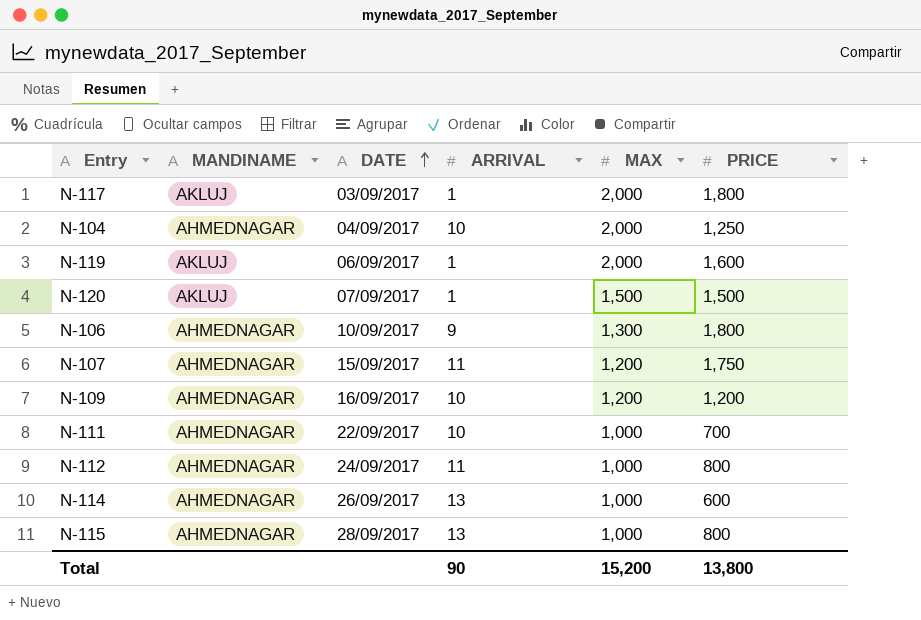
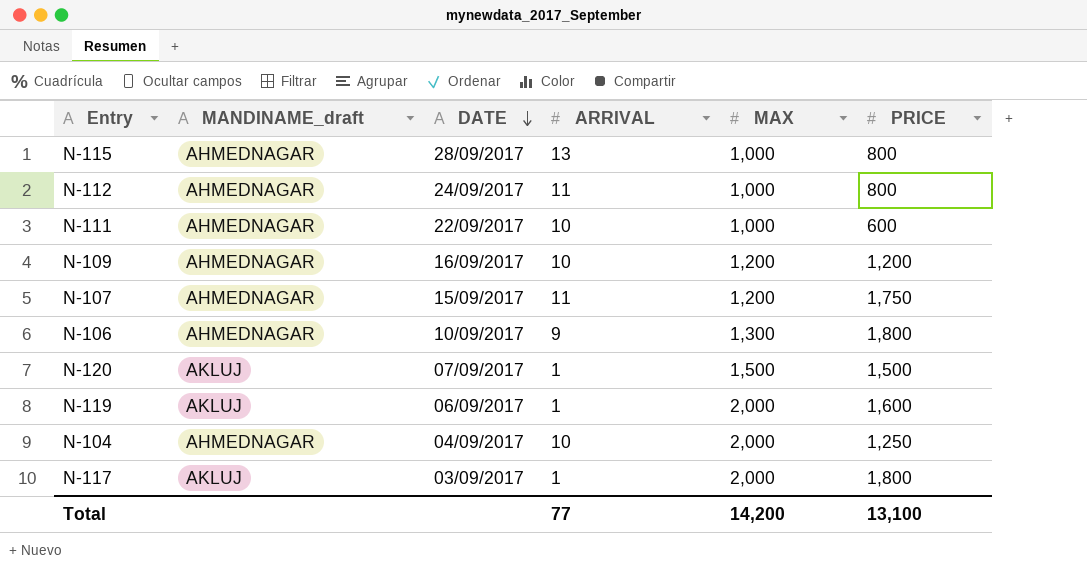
row order: DATE ascending -> DATE descending
column name: MANDINAME -> MANDINAME_draft
row N-114: AHMEDNAGAR | 26/09/2017 | 13 | 1,000 | 600 -> none
N-111 | PRICE: 700 -> 600
Total | ARRIVAL: 90 -> 77
Total | MAX: 15,200 -> 14,200
Total | PRICE: 13,800 -> 13,100

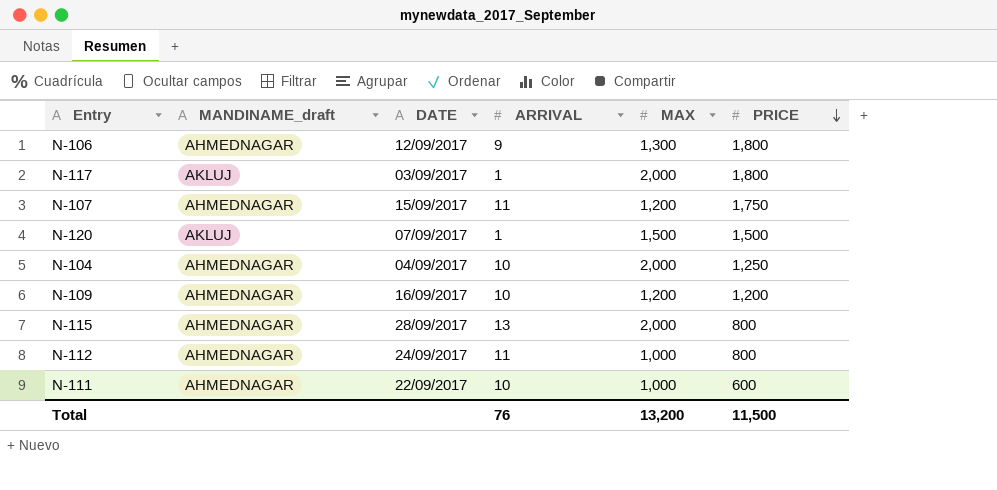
row order: DATE descending -> PRICE descending
row N-119: AKLUJ | 06/09/2017 | 1 | 2,000 | 1,600 -> none
N-106 | DATE: 10/09/2017 -> 12/09/2017
N-115 | MAX: 1,000 -> 2,000
Total | ARRIVAL: 77 -> 76
Total | MAX: 14,200 -> 13,200
Total | PRICE: 13,100 -> 11,500

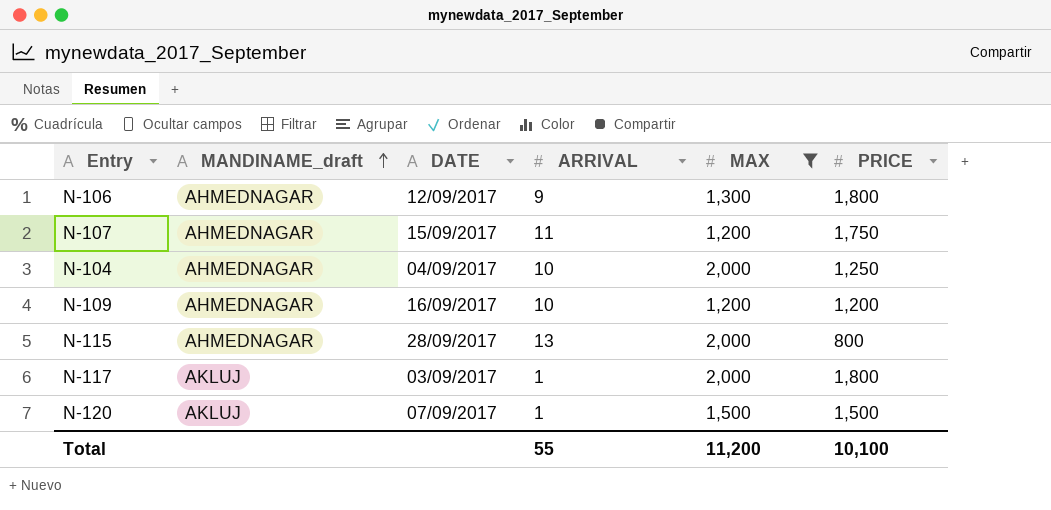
filter: none -> MAX != 1,000
row order: PRICE descending -> MANDINAME_draft ascending
Total | ARRIVAL: 76 -> 55
Total | MAX: 13,200 -> 11,200
Total | PRICE: 11,500 -> 10,100

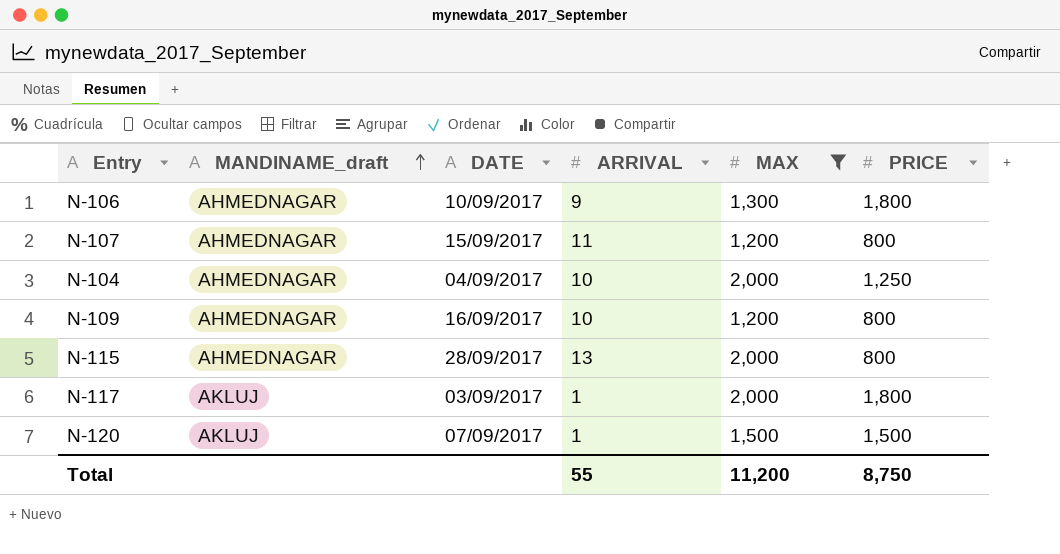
N-106 | DATE: 12/09/2017 -> 10/09/2017
N-107 | PRICE: 1,750 -> 800
N-109 | PRICE: 1,200 -> 800
Total | PRICE: 10,100 -> 8,750

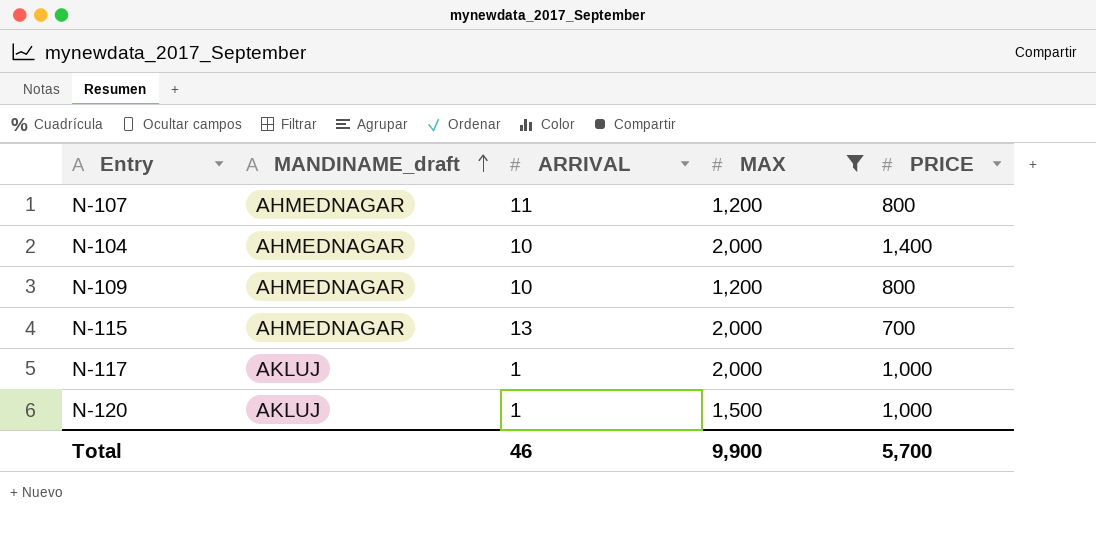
column DATE | position: 3 -> none
row N-106: AHMEDNAGAR | 10/09/2017 | 9 | 1,300 | 1,800 -> none
N-104 | PRICE: 1,250 -> 1,400
N-115 | PRICE: 800 -> 700
N-117 | PRICE: 1,800 -> 1,000
N-120 | PRICE: 1,500 -> 1,000
Total | ARRIVAL: 55 -> 46
Total | MAX: 11,200 -> 9,900
Total | PRICE: 8,750 -> 5,700

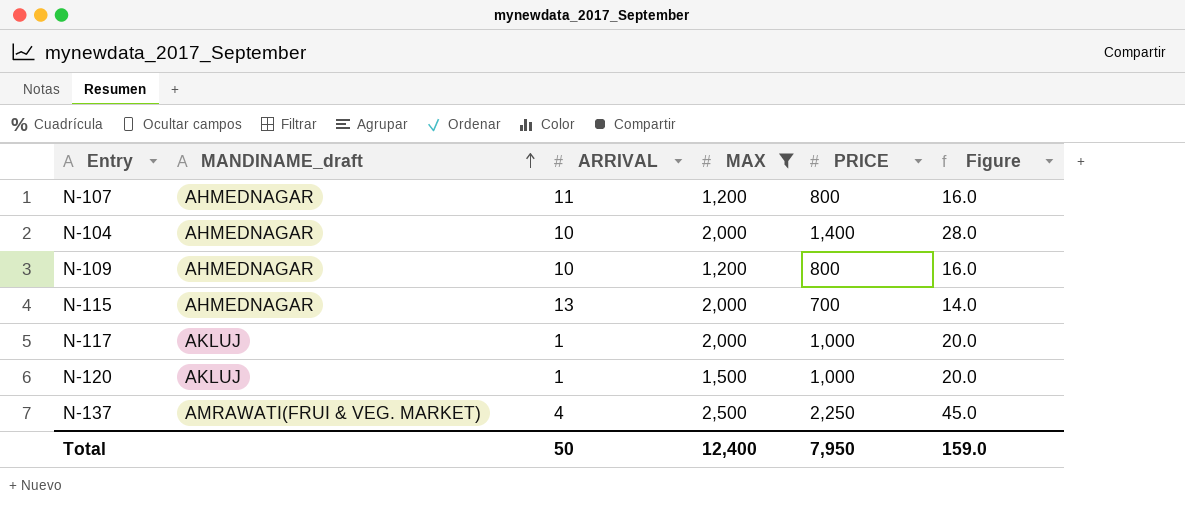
column Figure | formula: none -> [PRICE] * 0.02
row N-137: none -> AMRAWATI(FRUI & VEG. MARKET) | 4 | 2,500 | 2,250 | 45.0
Total | ARRIVAL: 46 -> 50
Total | MAX: 9,900 -> 12,400
Total | PRICE: 5,700 -> 7,950

